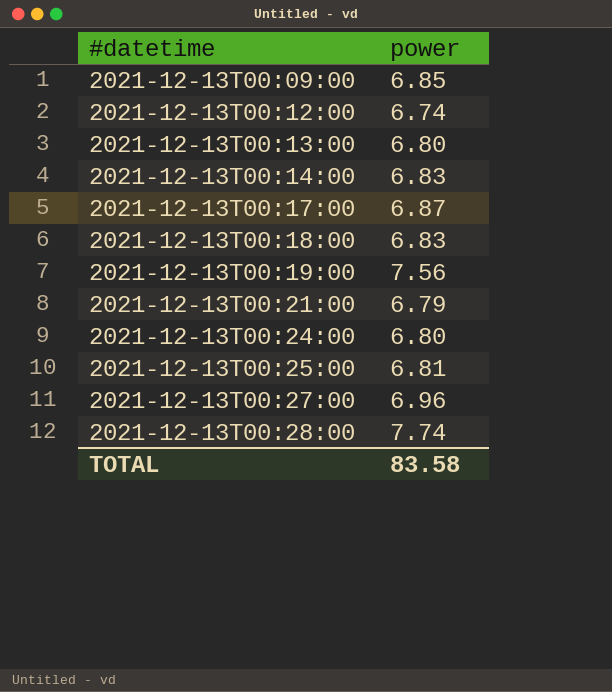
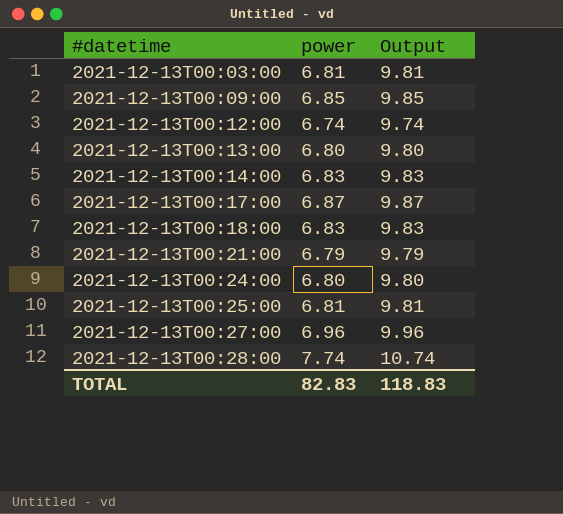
column Output | formula: none -> [power] + 3
row 2021-12-13T00:19:00: 7.56 -> none
row 2021-12-13T00:03:00: none -> 6.81 | 9.81
TOTAL | power: 83.58 -> 82.83

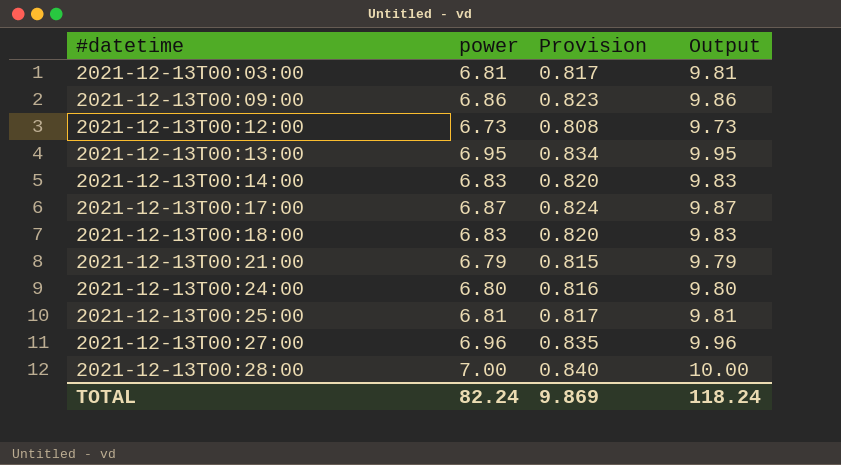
column Provision | formula: none -> [power] * 0.12
2021-12-13T00:09:00 | power: 6.85 -> 6.86
2021-12-13T00:09:00 | Output: 9.85 -> 9.86
2021-12-13T00:12:00 | power: 6.74 -> 6.73
2021-12-13T00:12:00 | Output: 9.74 -> 9.73
2021-12-13T00:13:00 | power: 6.80 -> 6.95
2021-12-13T00:13:00 | Output: 9.80 -> 9.95
2021-12-13T00:28:00 | power: 7.74 -> 7.00
2021-12-13T00:28:00 | Output: 10.74 -> 10.00
TOTAL | power: 82.83 -> 82.24
TOTAL | Output: 118.83 -> 118.24

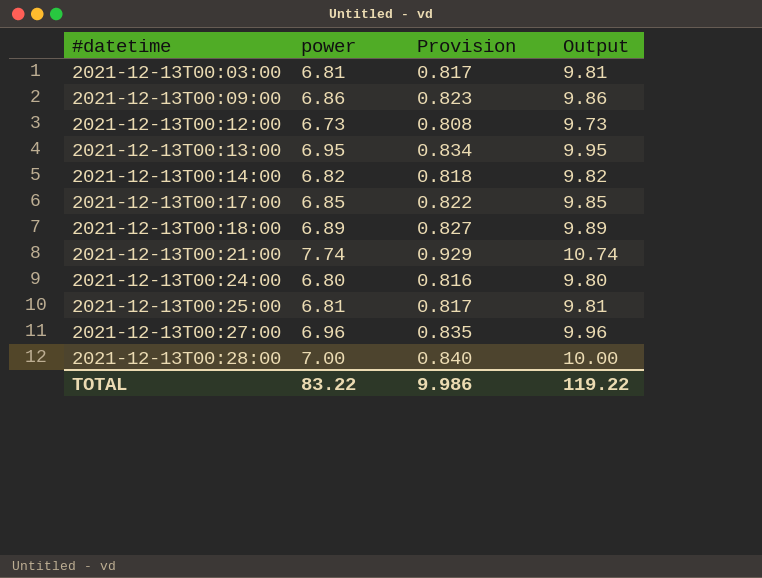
2021-12-13T00:14:00 | power: 6.83 -> 6.82
2021-12-13T00:14:00 | Provision: 0.820 -> 0.818
2021-12-13T00:14:00 | Output: 9.83 -> 9.82
2021-12-13T00:17:00 | power: 6.87 -> 6.85
2021-12-13T00:17:00 | Provision: 0.824 -> 0.822
2021-12-13T00:17:00 | Output: 9.87 -> 9.85
2021-12-13T00:18:00 | power: 6.83 -> 6.89
2021-12-13T00:18:00 | Provision: 0.820 -> 0.827
2021-12-13T00:18:00 | Output: 9.83 -> 9.89
2021-12-13T00:21:00 | power: 6.79 -> 7.74
2021-12-13T00:21:00 | Provision: 0.815 -> 0.929
2021-12-13T00:21:00 | Output: 9.79 -> 10.74
TOTAL | power: 82.24 -> 83.22
TOTAL | Provision: 9.869 -> 9.986
TOTAL | Output: 118.24 -> 119.22

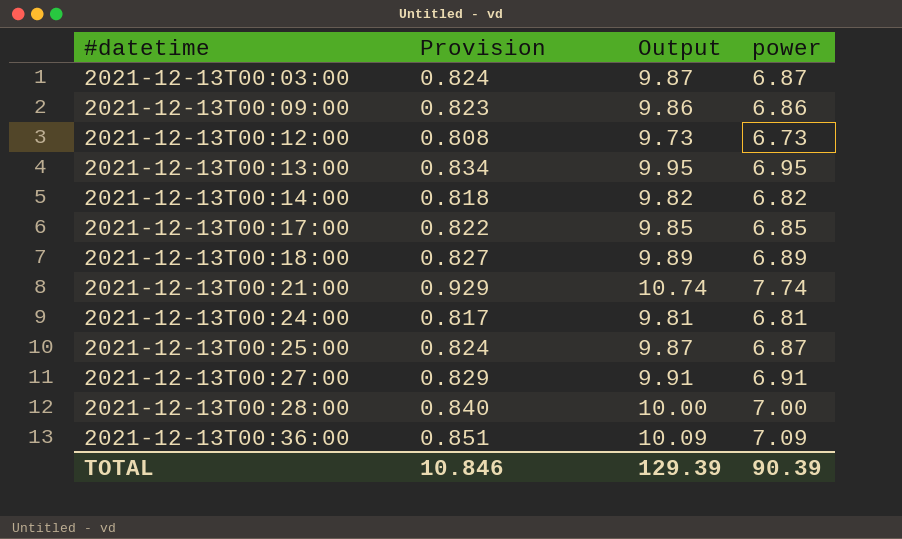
column power | position: 2 -> 4
2021-12-13T00:03:00 | Provision: 0.817 -> 0.824
2021-12-13T00:03:00 | Output: 9.81 -> 9.87
2021-12-13T00:03:00 | power: 6.81 -> 6.87
2021-12-13T00:24:00 | Provision: 0.816 -> 0.817
2021-12-13T00:24:00 | Output: 9.80 -> 9.81
2021-12-13T00:24:00 | power: 6.80 -> 6.81
2021-12-13T00:25:00 | Provision: 0.817 -> 0.824
2021-12-13T00:25:00 | Output: 9.81 -> 9.87
2021-12-13T00:25:00 | power: 6.81 -> 6.87
2021-12-13T00:27:00 | Provision: 0.835 -> 0.829
2021-12-13T00:27:00 | Output: 9.96 -> 9.91
2021-12-13T00:27:00 | power: 6.96 -> 6.91
row 2021-12-13T00:36:00: none -> 0.851 | 10.09 | 7.09
TOTAL | Provision: 9.986 -> 10.846
TOTAL | Output: 119.22 -> 129.39
TOTAL | power: 83.22 -> 90.39

